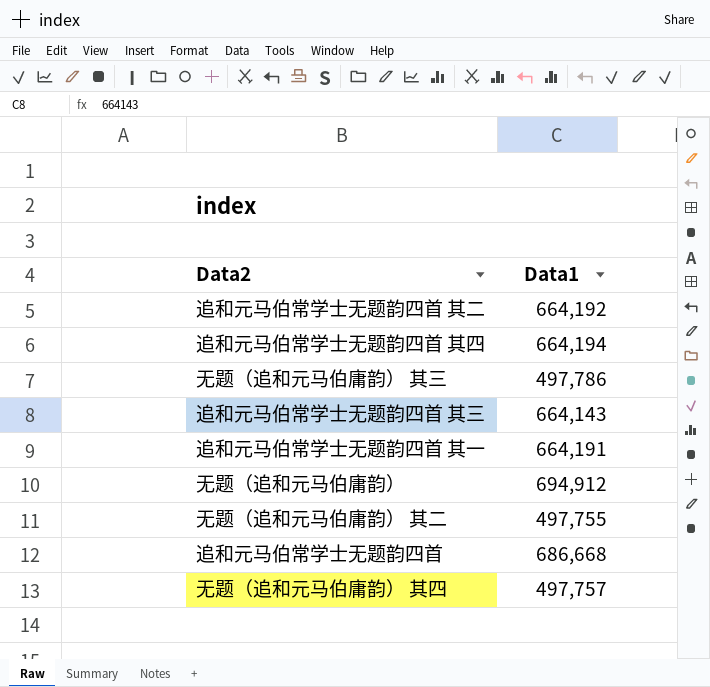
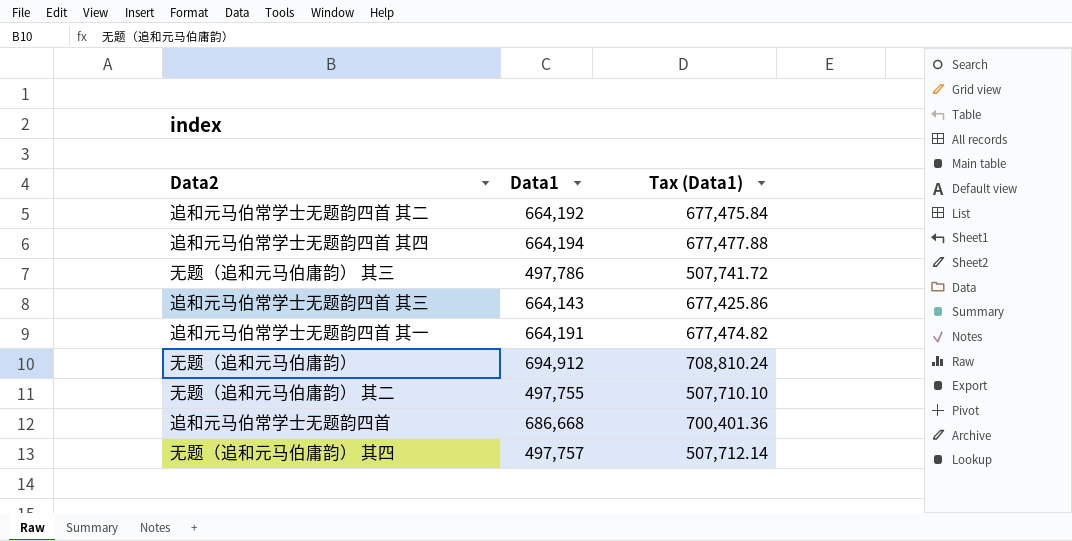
column Tax (Data1) | formula: none -> [Data1] * 1.02

